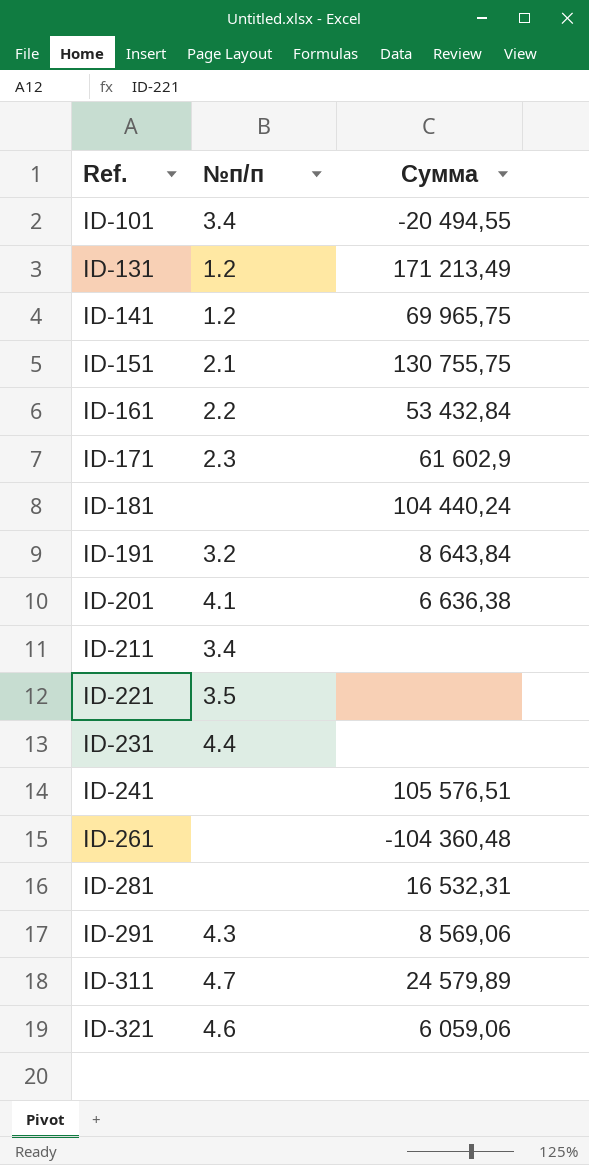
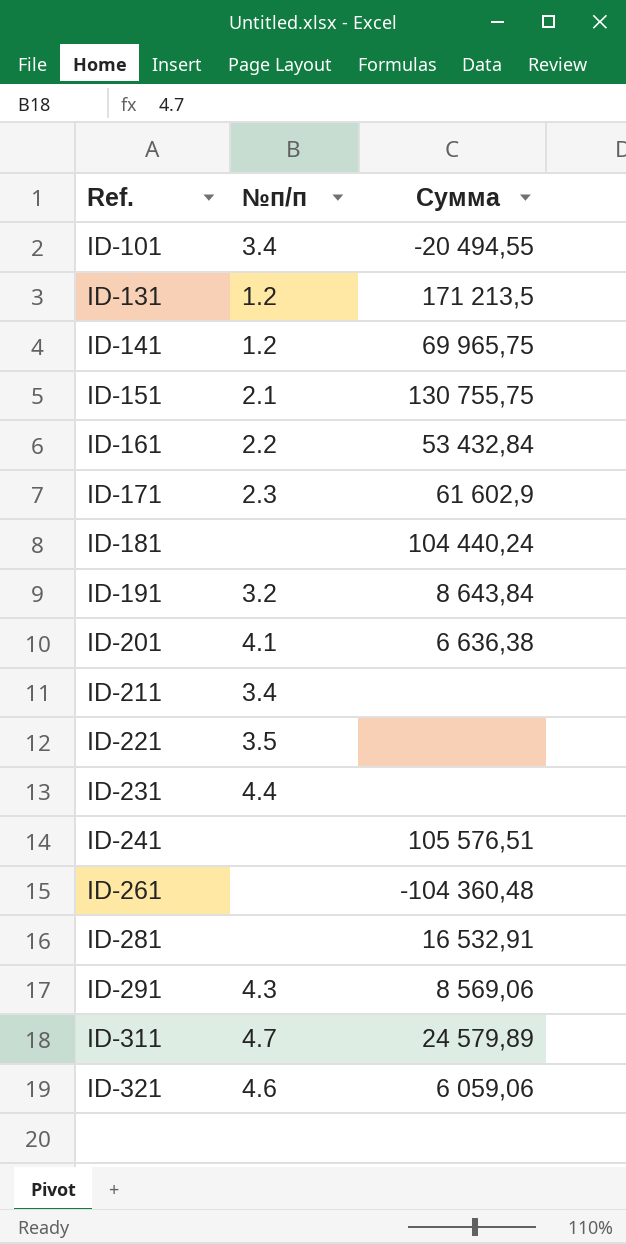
ID-131 | Сумма: 171 213,49 -> 171 213,5
ID-281 | Сумма: 16 532,31 -> 16 532,91

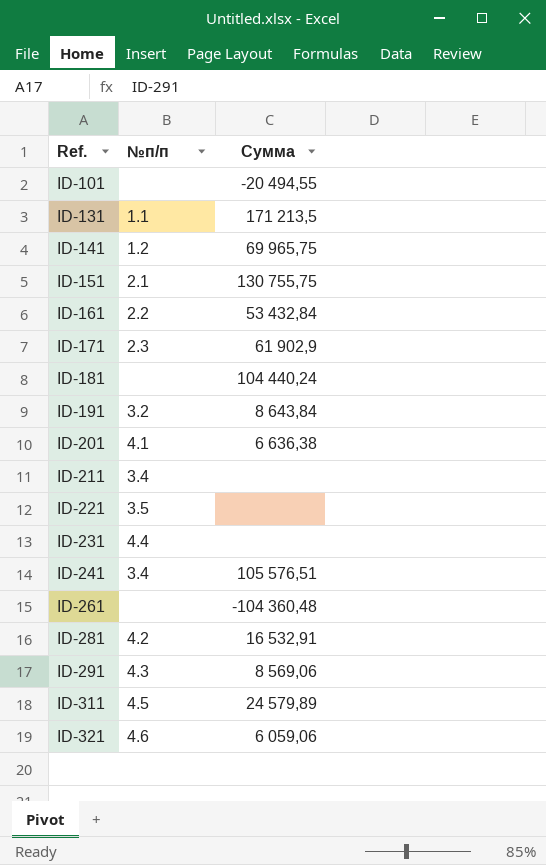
ID-101 | №п/п: 3.4 -> none
ID-131 | №п/п: 1.2 -> 1.1
ID-171 | Сумма: 61 602,9 -> 61 902,9
ID-241 | №п/п: none -> 3.4
ID-281 | №п/п: none -> 4.2
ID-311 | №п/п: 4.7 -> 4.5

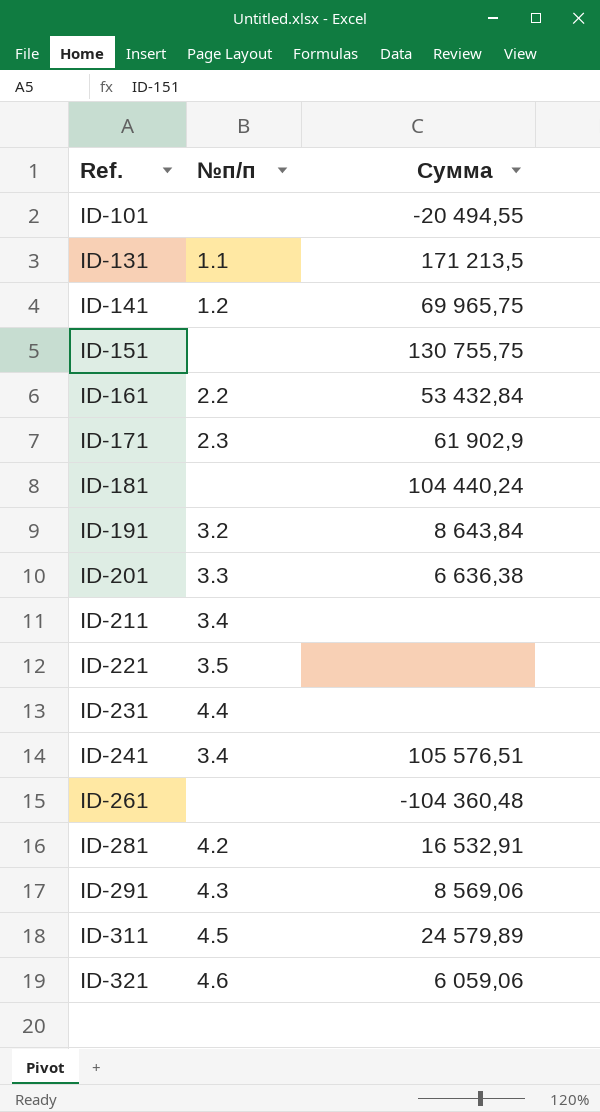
ID-151 | №п/п: 2.1 -> none
ID-201 | №п/п: 4.1 -> 3.3

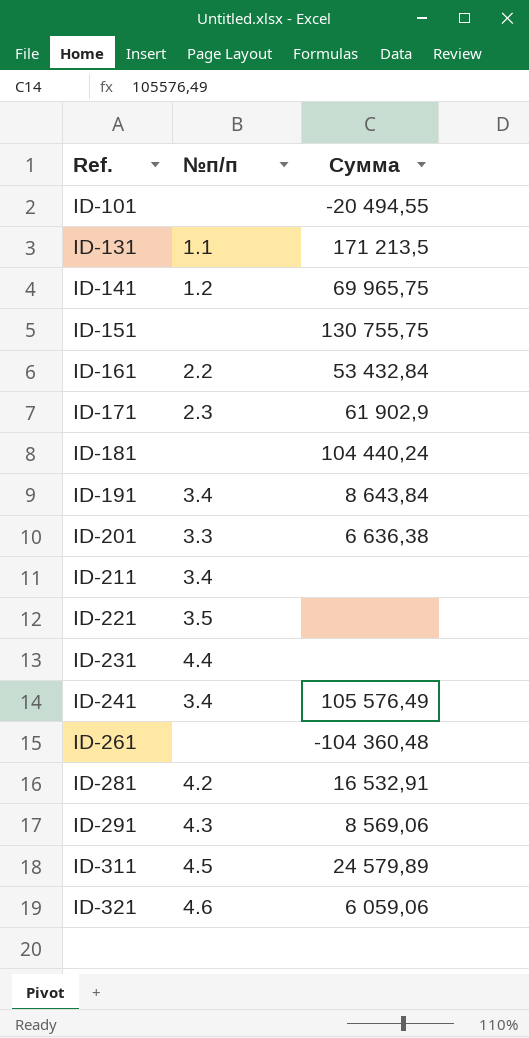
ID-191 | №п/п: 3.2 -> 3.4
ID-241 | Сумма: 105 576,51 -> 105 576,49

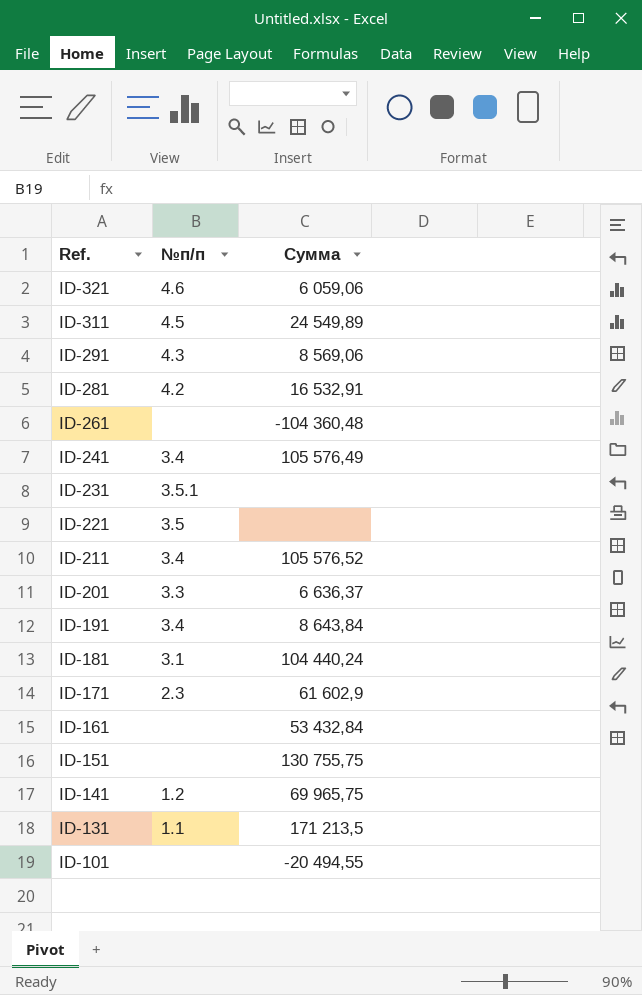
row order: Ref. ascending -> Ref. descending
ID-311 | Сумма: 24 579,89 -> 24 549,89
ID-231 | №п/п: 4.4 -> 3.5.1
ID-211 | Сумма: none -> 105 576,52
ID-201 | Сумма: 6 636,38 -> 6 636,37
ID-181 | №п/п: none -> 3.1
ID-171 | Сумма: 61 902,9 -> 61 602,9
ID-161 | №п/п: 2.2 -> none

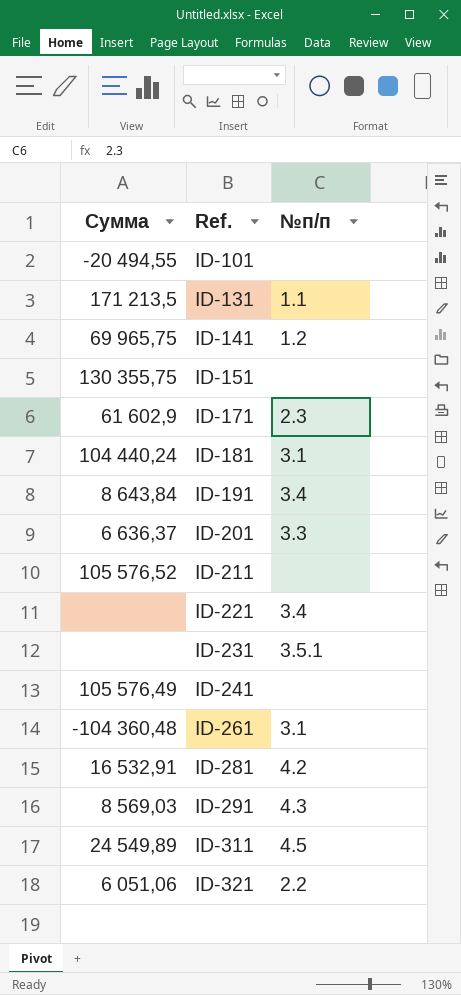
row order: Ref. descending -> Ref. ascending
column Сумма | position: 3 -> 1
row ID-161: none | 53 432,84 -> none
ID-151 | Сумма: 130 755,75 -> 130 355,75
ID-211 | №п/п: 3.4 -> none
ID-221 | №п/п: 3.5 -> 3.4
ID-241 | №п/п: 3.4 -> none
ID-261 | №п/п: none -> 3.1
ID-291 | Сумма: 8 569,06 -> 8 569,03
ID-321 | Сумма: 6 059,06 -> 6 051,06
ID-321 | №п/п: 4.6 -> 2.2

